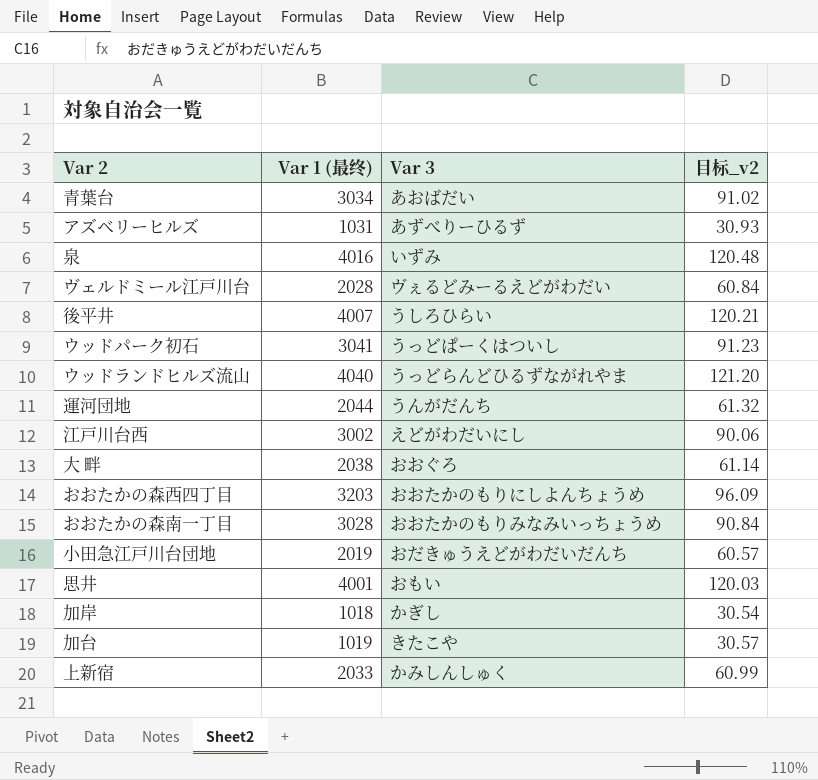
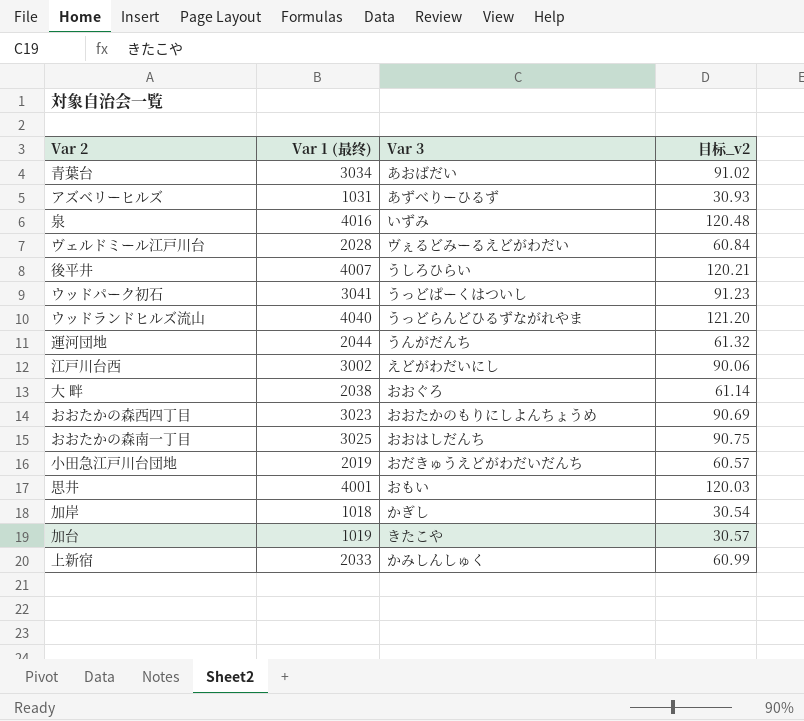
おおたかの森西四丁目 | Var 1 (最终): 3203 -> 3023
おおたかの森西四丁目 | 目标_v2: 96.09 -> 90.69
おおたかの森南一丁目 | Var 1 (最终): 3028 -> 3025
おおたかの森南一丁目 | Var 3: おおたかのもりみなみいっちょうめ -> おおはしだんち
おおたかの森南一丁目 | 目标_v2: 90.84 -> 90.75

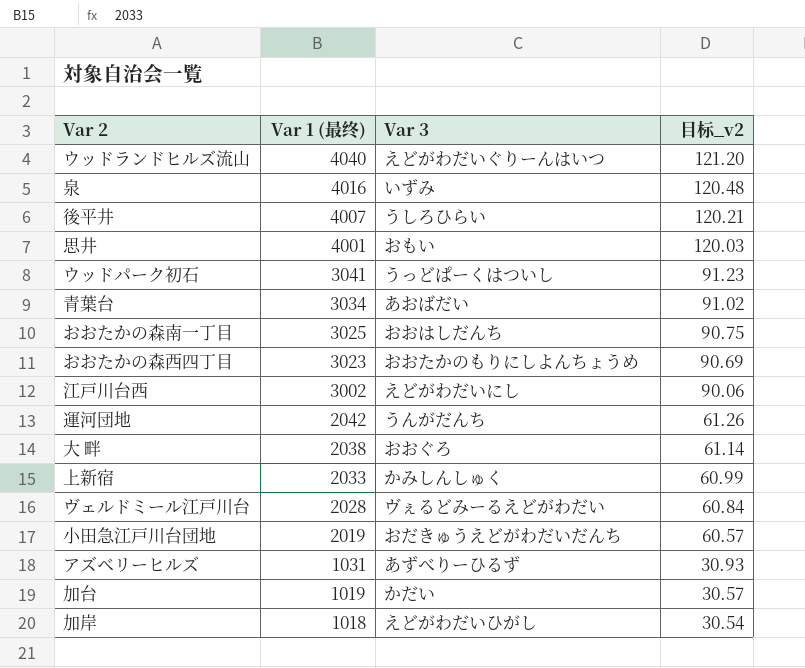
row order: none -> Var 1 (最终) descending
ウッドランドヒルズ流山 | Var 3: うっどらんどひるずながれやま -> えどがわだいぐりーんはいつ
運河団地 | Var 1 (最终): 2044 -> 2042
運河団地 | 目标_v2: 61.32 -> 61.26
加台 | Var 3: きたこや -> かだい
加岸 | Var 3: かぎし -> えどがわだいひがし

